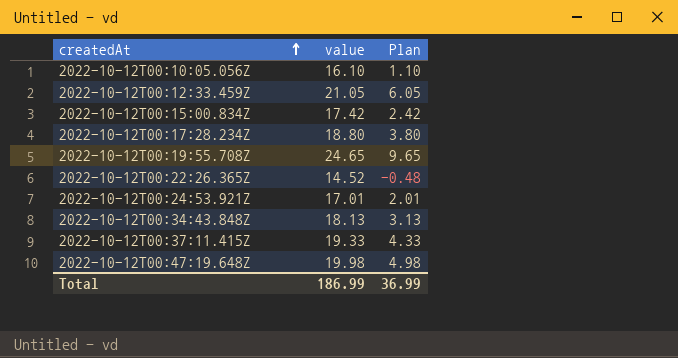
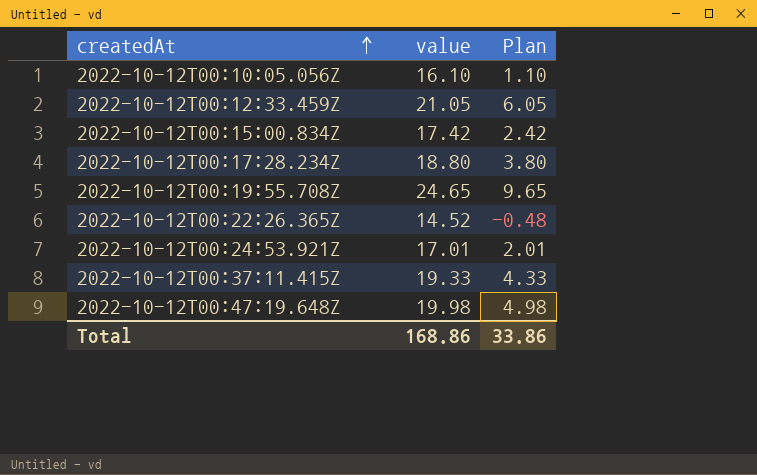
row 2022-10-12T00:34:43.848Z: 18.13 | 3.13 -> none
Total | value: 186.99 -> 168.86
Total | Plan: 36.99 -> 33.86

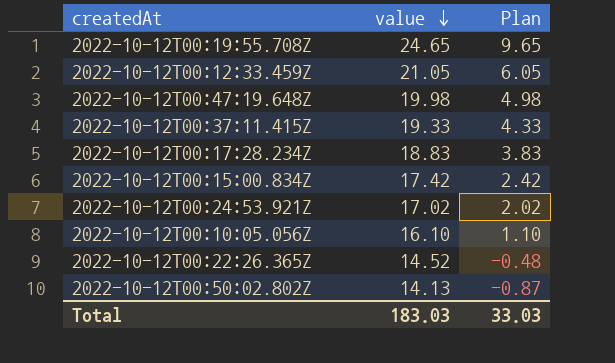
row order: createdAt ascending -> value descending
2022-10-12T00:17:28.234Z | value: 18.80 -> 18.83
2022-10-12T00:17:28.234Z | Plan: 3.80 -> 3.83
2022-10-12T00:24:53.921Z | value: 17.01 -> 17.02
2022-10-12T00:24:53.921Z | Plan: 2.01 -> 2.02
row 2022-10-12T00:50:02.802Z: none -> 14.13 | -0.87
Total | value: 168.86 -> 183.03
Total | Plan: 33.86 -> 33.03

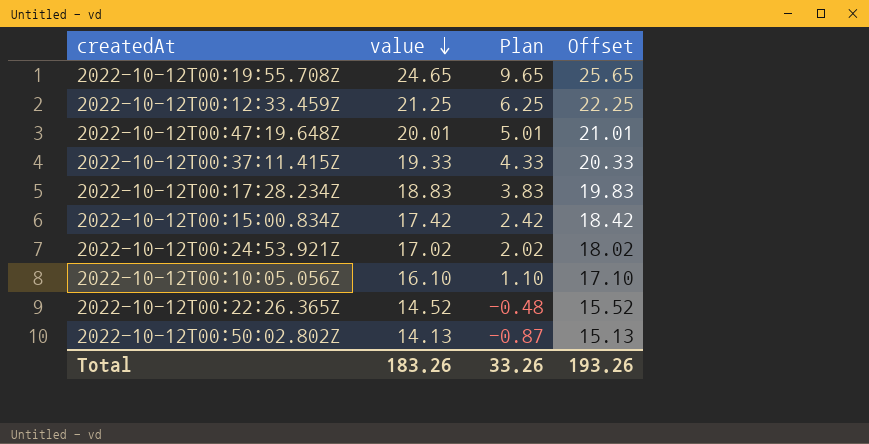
column Offset | formula: none -> [value] + 1
2022-10-12T00:12:33.459Z | value: 21.05 -> 21.25
2022-10-12T00:12:33.459Z | Plan: 6.05 -> 6.25
2022-10-12T00:47:19.648Z | value: 19.98 -> 20.01
2022-10-12T00:47:19.648Z | Plan: 4.98 -> 5.01
Total | value: 183.03 -> 183.26
Total | Plan: 33.03 -> 33.26

